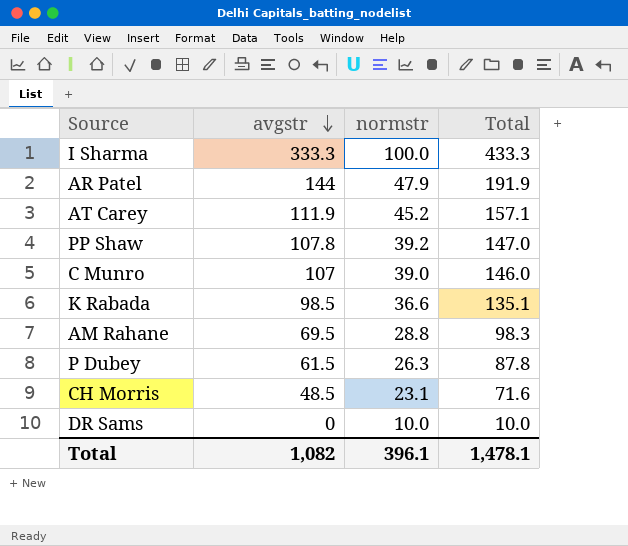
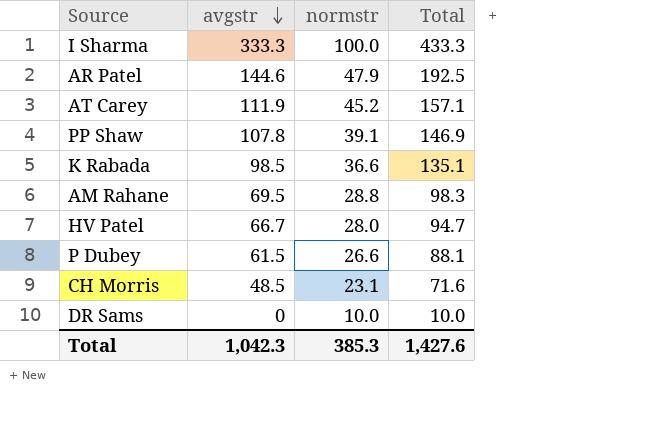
row C Munro: 107 | 39.0 | 146.0 -> none
AR Patel | avgstr: 144 -> 144.6
AR Patel | Total: 191.9 -> 192.5
PP Shaw | normstr: 39.2 -> 39.1
PP Shaw | Total: 147.0 -> 146.9
row HV Patel: none -> 66.7 | 28.0 | 94.7
P Dubey | normstr: 26.3 -> 26.6
P Dubey | Total: 87.8 -> 88.1
Total | avgstr: 1,082 -> 1,042.3
Total | normstr: 396.1 -> 385.3
Total | Total: 1,478.1 -> 1,427.6

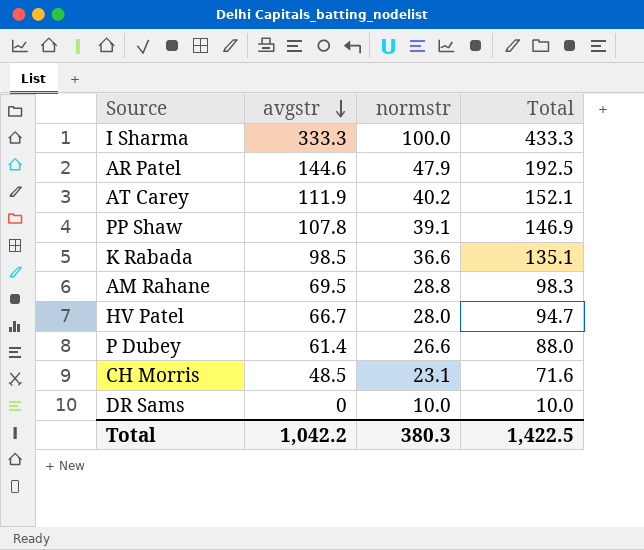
AT Carey | normstr: 45.2 -> 40.2
AT Carey | Total: 157.1 -> 152.1
P Dubey | avgstr: 61.5 -> 61.4
P Dubey | Total: 88.1 -> 88.0
Total | avgstr: 1,042.3 -> 1,042.2
Total | normstr: 385.3 -> 380.3
Total | Total: 1,427.6 -> 1,422.5

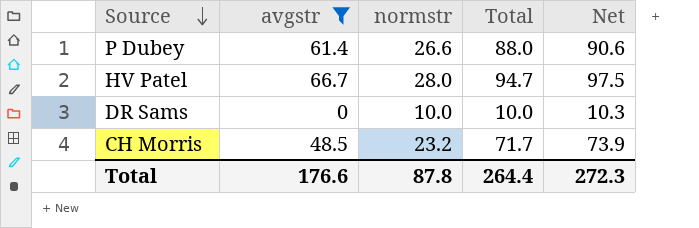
filter: none -> avgstr <= 66.7
row order: avgstr descending -> Source descending
column Net | formula: none -> [Total] * 1.03
CH Morris | normstr: 23.1 -> 23.2
CH Morris | Total: 71.6 -> 71.7
Total | avgstr: 1,042.2 -> 176.6
Total | normstr: 380.3 -> 87.8
Total | Total: 1,422.5 -> 264.4

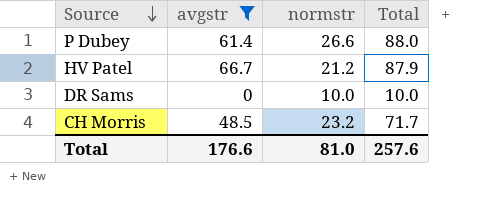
column Net | formula: [Total] * 1.03 -> none
HV Patel | normstr: 28.0 -> 21.2
HV Patel | Total: 94.7 -> 87.9
Total | normstr: 87.8 -> 81.0
Total | Total: 264.4 -> 257.6

